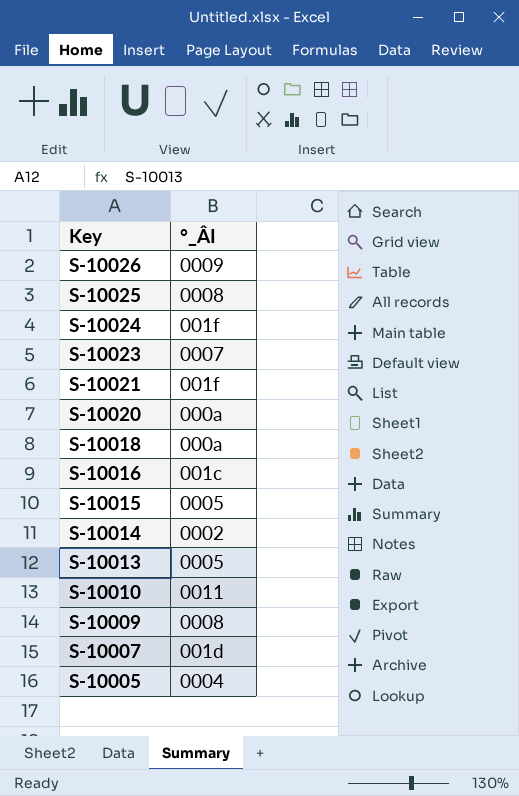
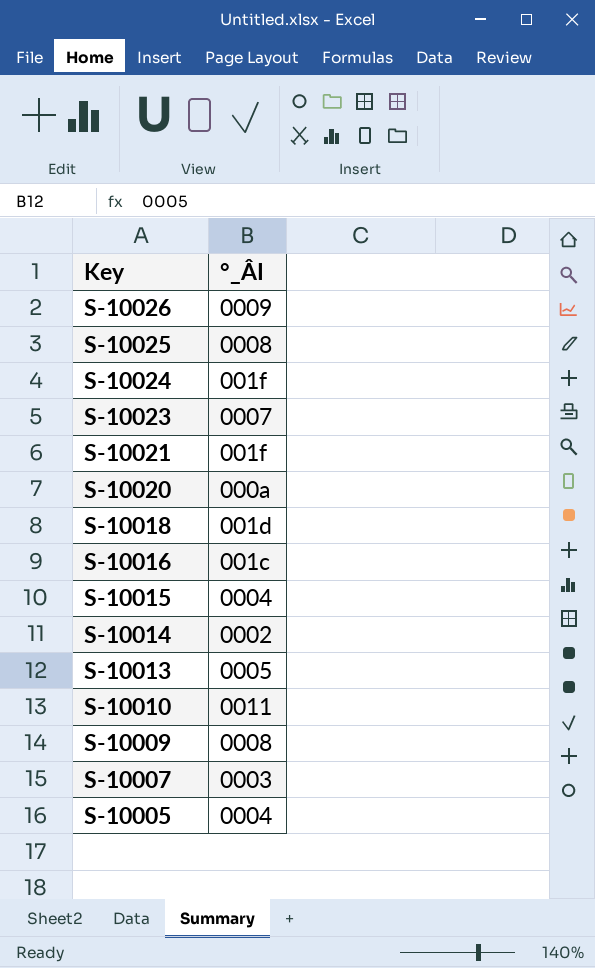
S-10018 | °_ÂI: 000a -> 001d
S-10015 | °_ÂI: 0005 -> 0004
S-10007 | °_ÂI: 001d -> 0003

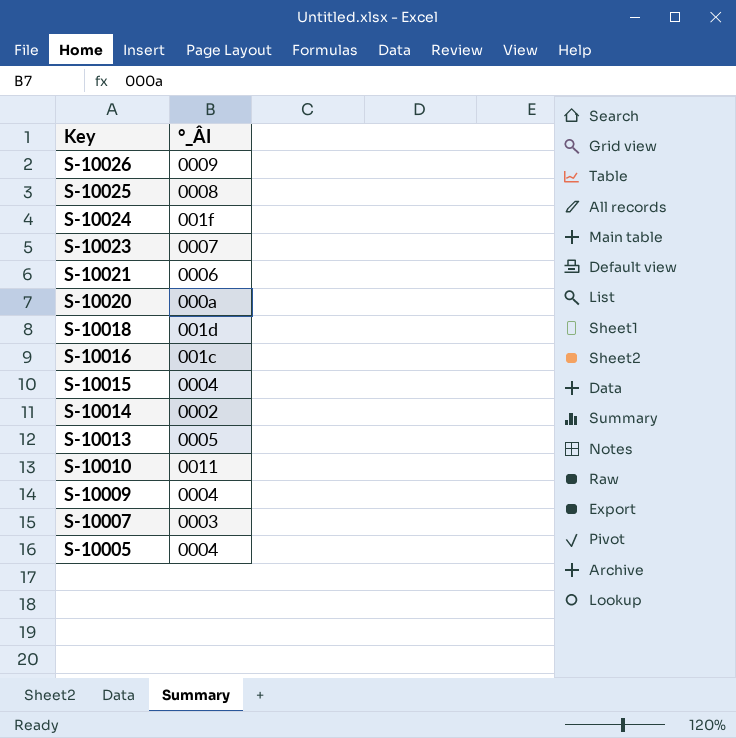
S-10021 | °_ÂI: 001f -> 0006
S-10009 | °_ÂI: 0008 -> 0004

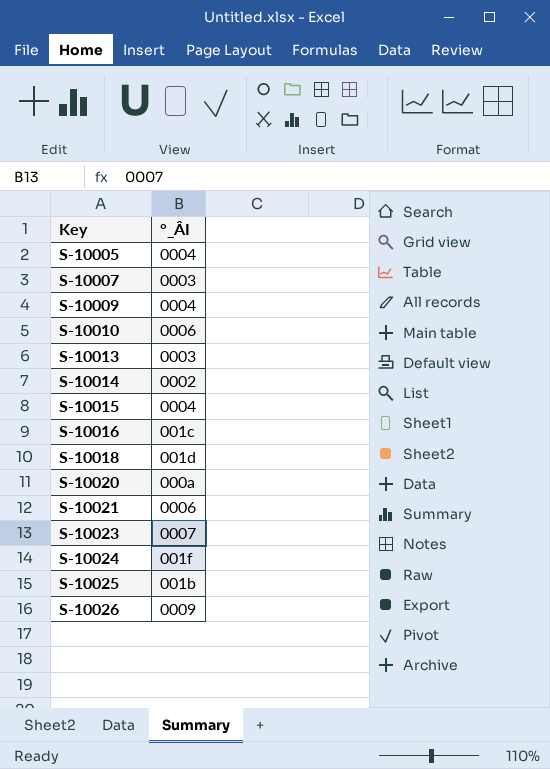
row order: Key descending -> Key ascending
S-10010 | °_ÂI: 0011 -> 0006
S-10013 | °_ÂI: 0005 -> 0003
S-10025 | °_ÂI: 0008 -> 001b

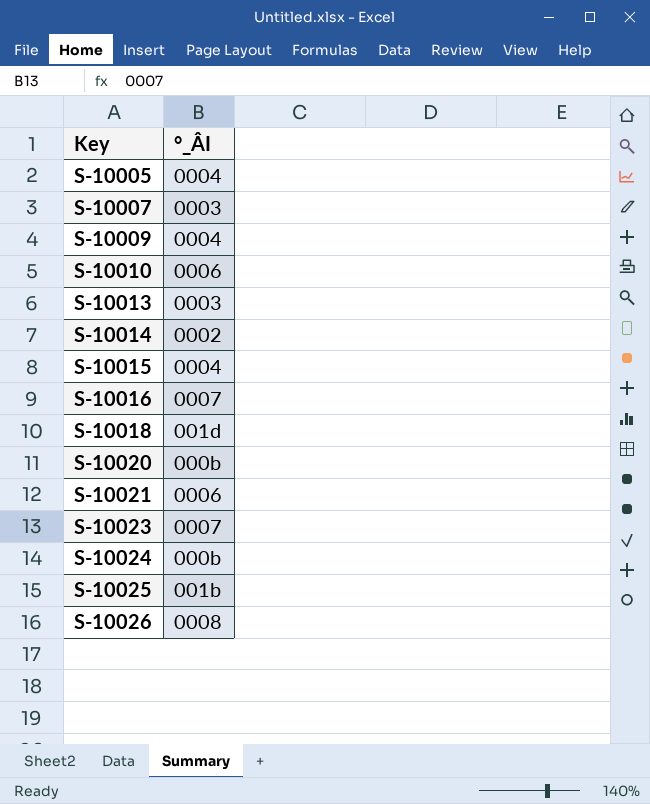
S-10016 | °_ÂI: 001c -> 0007
S-10020 | °_ÂI: 000a -> 000b
S-10024 | °_ÂI: 001f -> 000b
S-10026 | °_ÂI: 0009 -> 0008

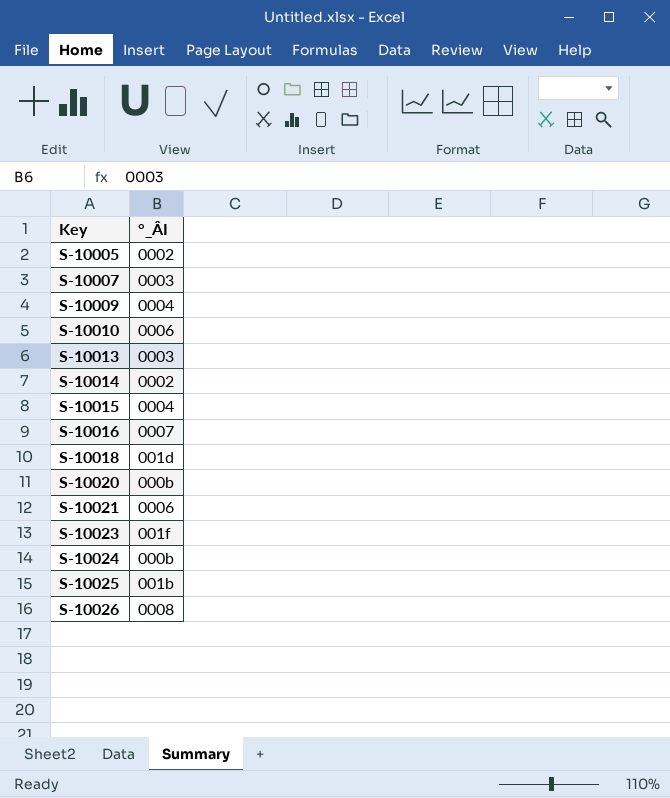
S-10005 | °_ÂI: 0004 -> 0002
S-10023 | °_ÂI: 0007 -> 001f

